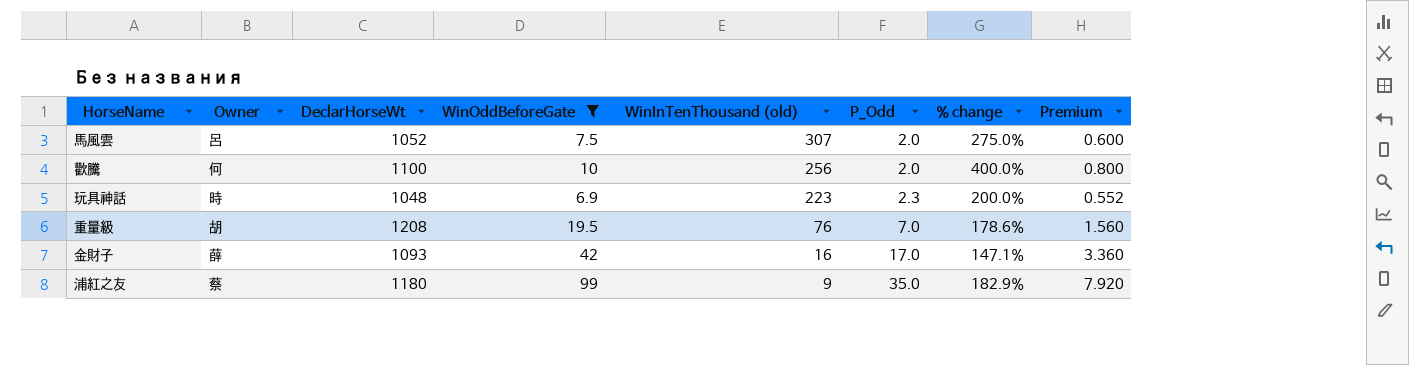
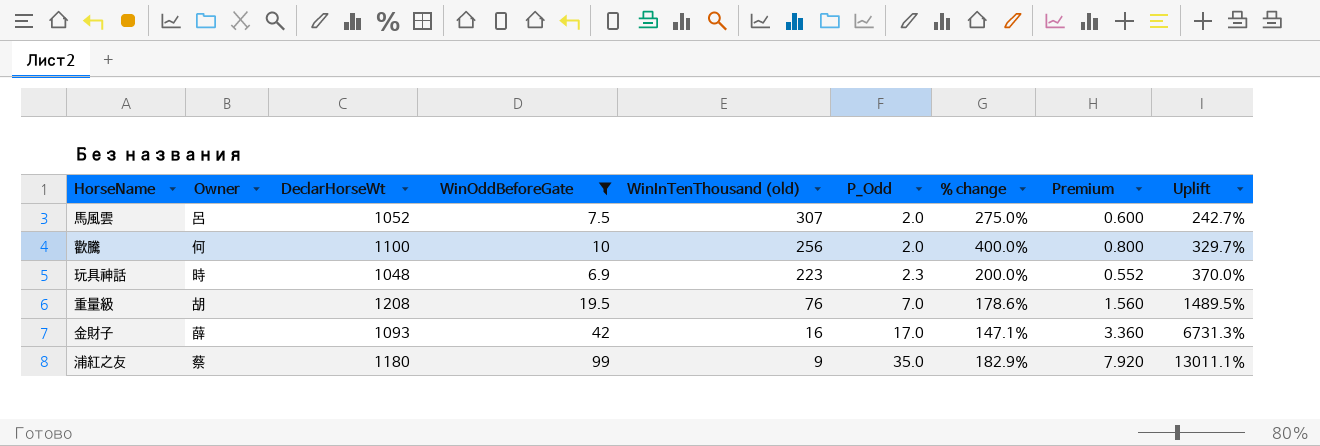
column Uplift | formula: none -> ([DeclarHorseWt] - [WinInTenThousand (old)]) / [WinInTenThousand (old)]

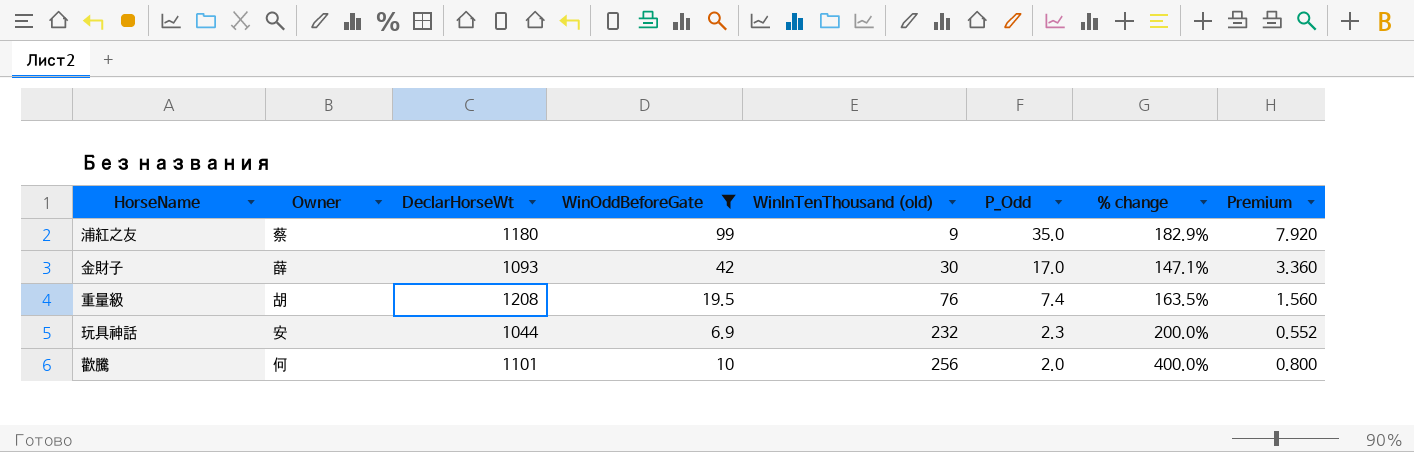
row order: WinInTenThousand (old) descending -> WinInTenThousand (old) ascending
column Uplift | formula: ([DeclarHorseWt] - [WinInTenThousand (old)]) / [WinInTenThousand (old)] -> none
row 馬風雲: 呂 | 1052 | 7.5 | 307 | 2.0 | 275.0% | 0.600 | 242.7% -> none
金財子 | WinInTenThousand (old): 16 -> 30
重量級 | P_Odd: 7.0 -> 7.4
重量級 | % change: 178.6% -> 163.5%
玩具神話 | Owner: 時 -> 安
玩具神話 | DeclarHorseWt: 1048 -> 1044
玩具神話 | WinInTenThousand (old): 223 -> 232
歡騰 | DeclarHorseWt: 1100 -> 1101

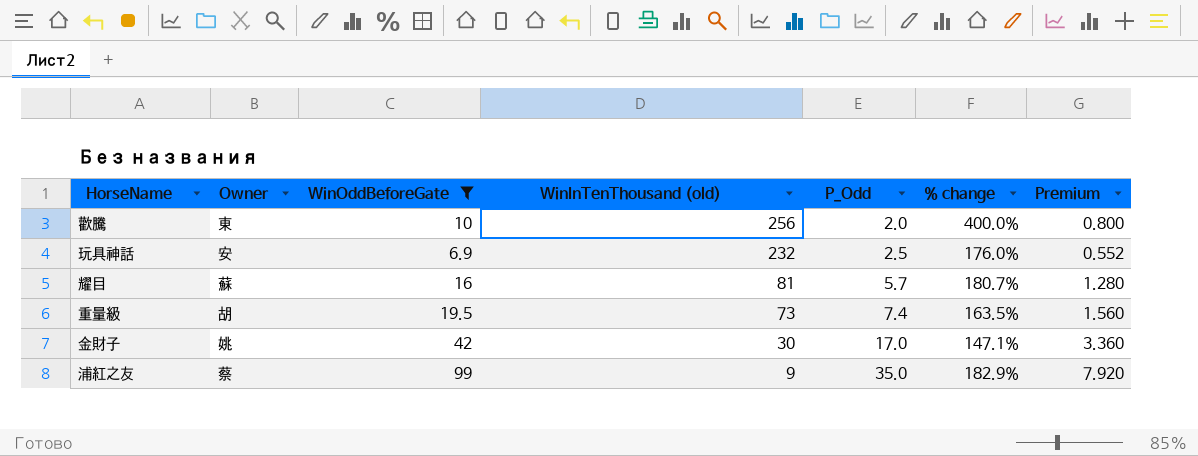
row order: WinInTenThousand (old) ascending -> WinInTenThousand (old) descending
column DeclarHorseWt | position: 3 -> none
歡騰 | Owner: 何 -> 東
玩具神話 | P_Odd: 2.3 -> 2.5
玩具神話 | % change: 200.0% -> 176.0%
row 耀目: none -> 蘇 | 16 | 81 | 5.7 | 180.7% | 1.280
重量級 | WinInTenThousand (old): 76 -> 73
金財子 | Owner: 薛 -> 姚

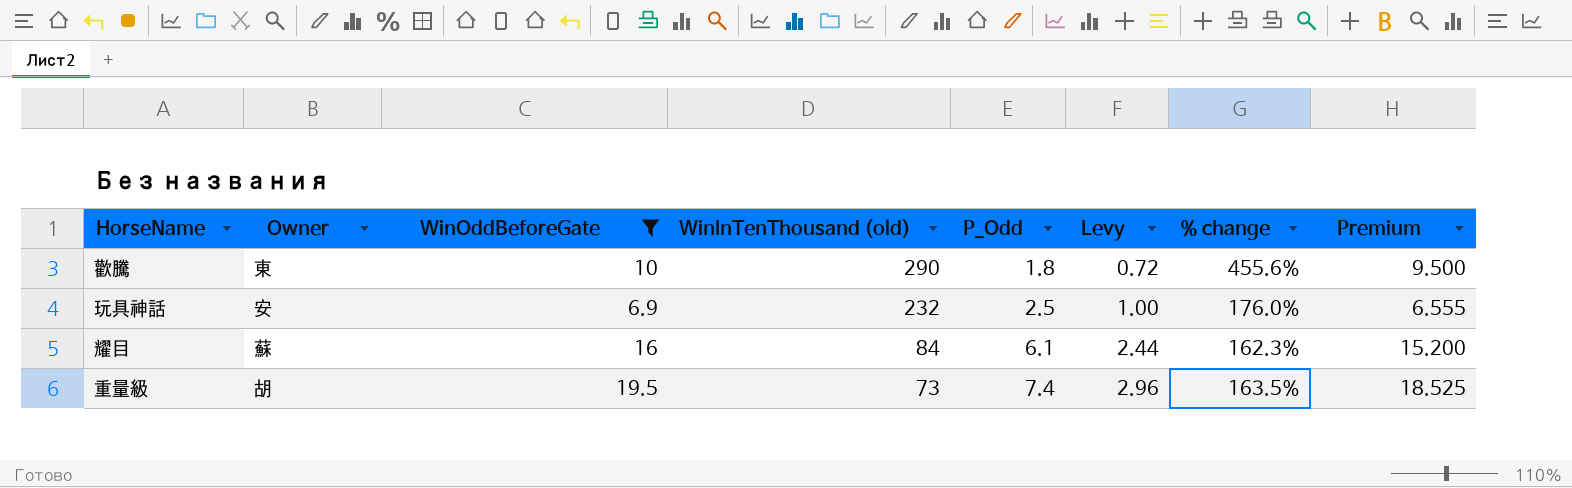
column Levy | formula: none -> [P_Odd] * 0.4
column Premium | formula: [WinOddBeforeGate] * 0.08 -> [WinOddBeforeGate] * 0.95
row 金財子: 姚 | 42 | 30 | 17.0 | 147.1% | 3.360 -> none
row 浦紅之友: 蔡 | 99 | 9 | 35.0 | 182.9% | 7.920 -> none
歡騰 | WinInTenThousand (old): 256 -> 290
歡騰 | P_Odd: 2.0 -> 1.8
歡騰 | % change: 400.0% -> 455.6%
耀目 | WinInTenThousand (old): 81 -> 84
耀目 | P_Odd: 5.7 -> 6.1
耀目 | % change: 180.7% -> 162.3%

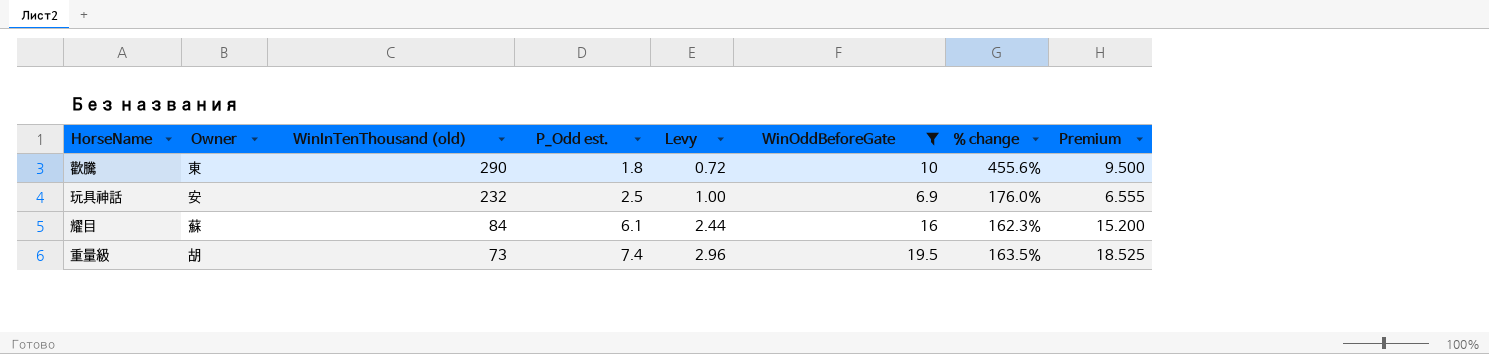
column name: P_Odd -> P_Odd est.
column WinOddBeforeGate | position: 3 -> 6

